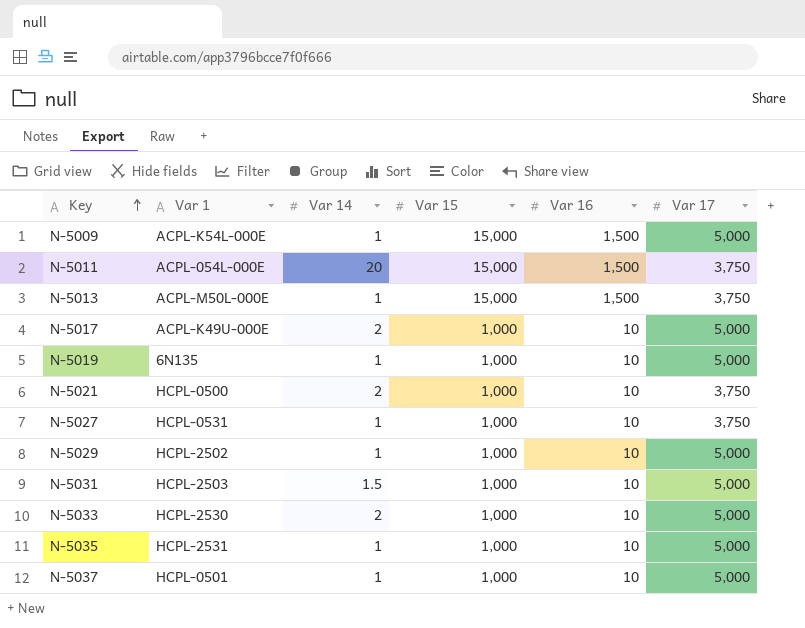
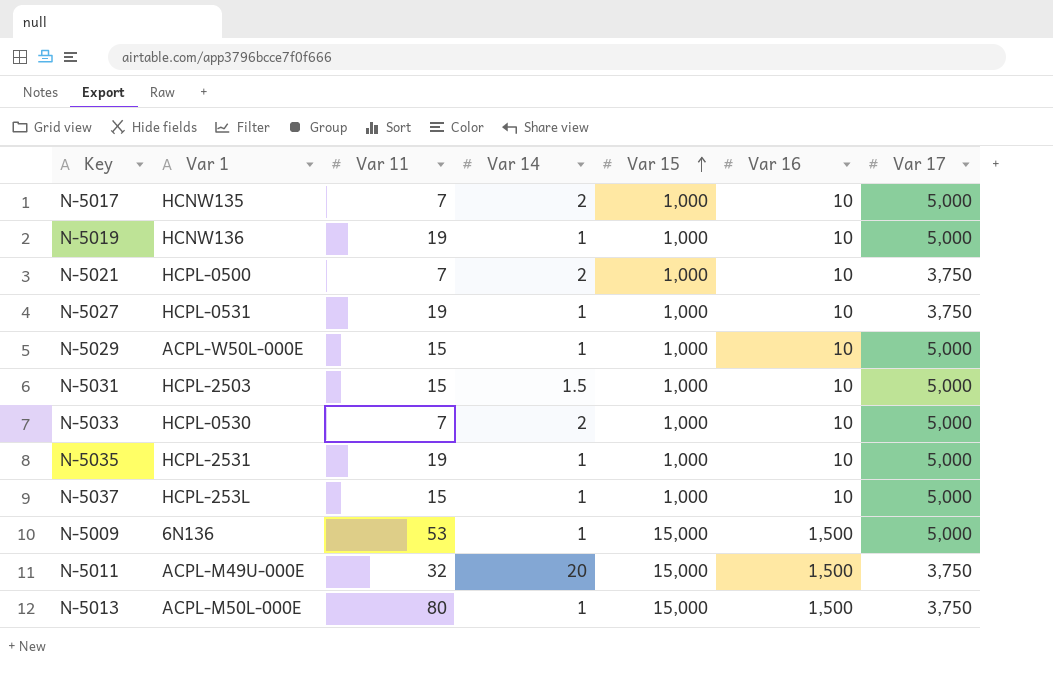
row order: Key ascending -> Var 15 ascending
column Var 11 | position: none -> 3
N-5017 | Var 1: ACPL-K49U-000E -> HCNW135
N-5019 | Var 1: 6N135 -> HCNW136
N-5029 | Var 1: HCPL-2502 -> ACPL-W50L-000E
N-5033 | Var 1: HCPL-2530 -> HCPL-0530
N-5037 | Var 1: HCPL-0501 -> HCPL-253L
N-5009 | Var 1: ACPL-K54L-000E -> 6N136
N-5011 | Var 1: ACPL-054L-000E -> ACPL-M49U-000E

